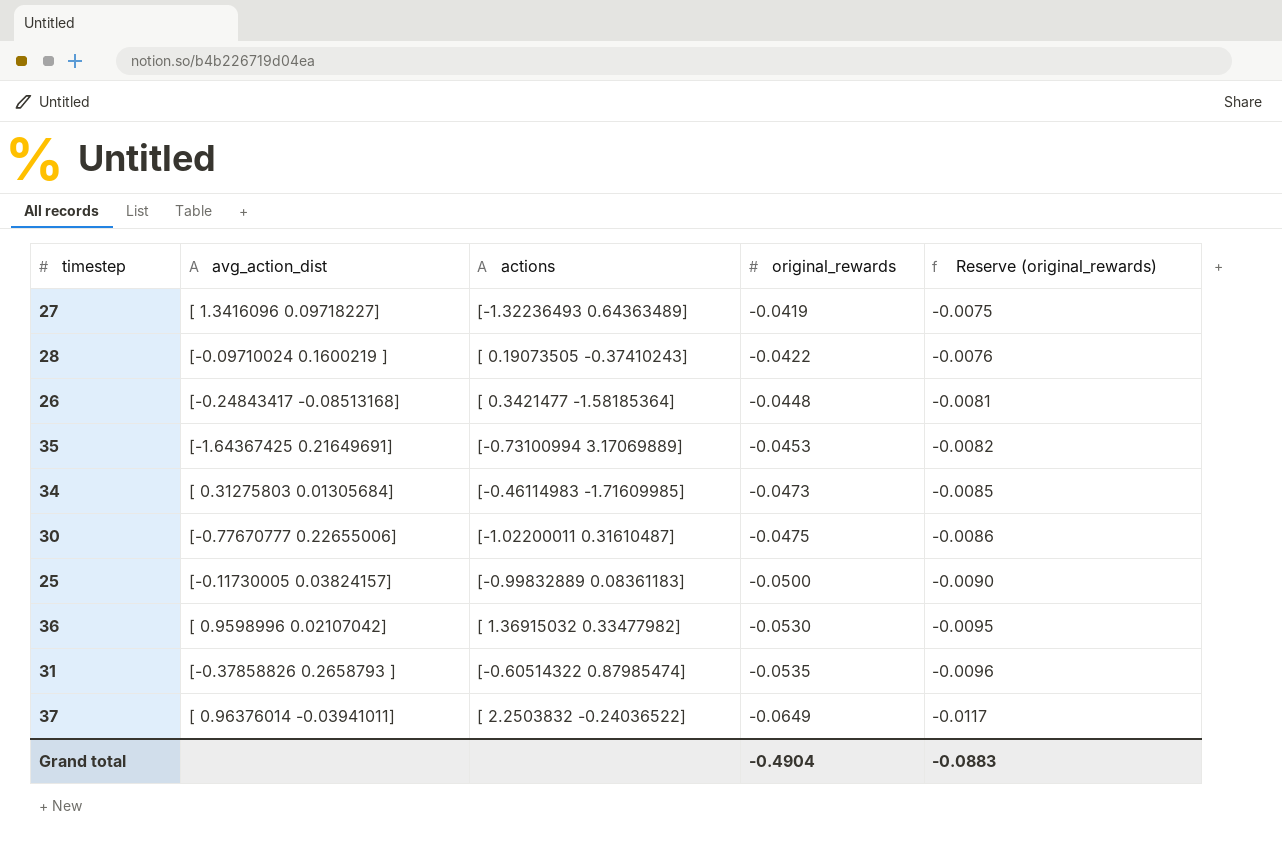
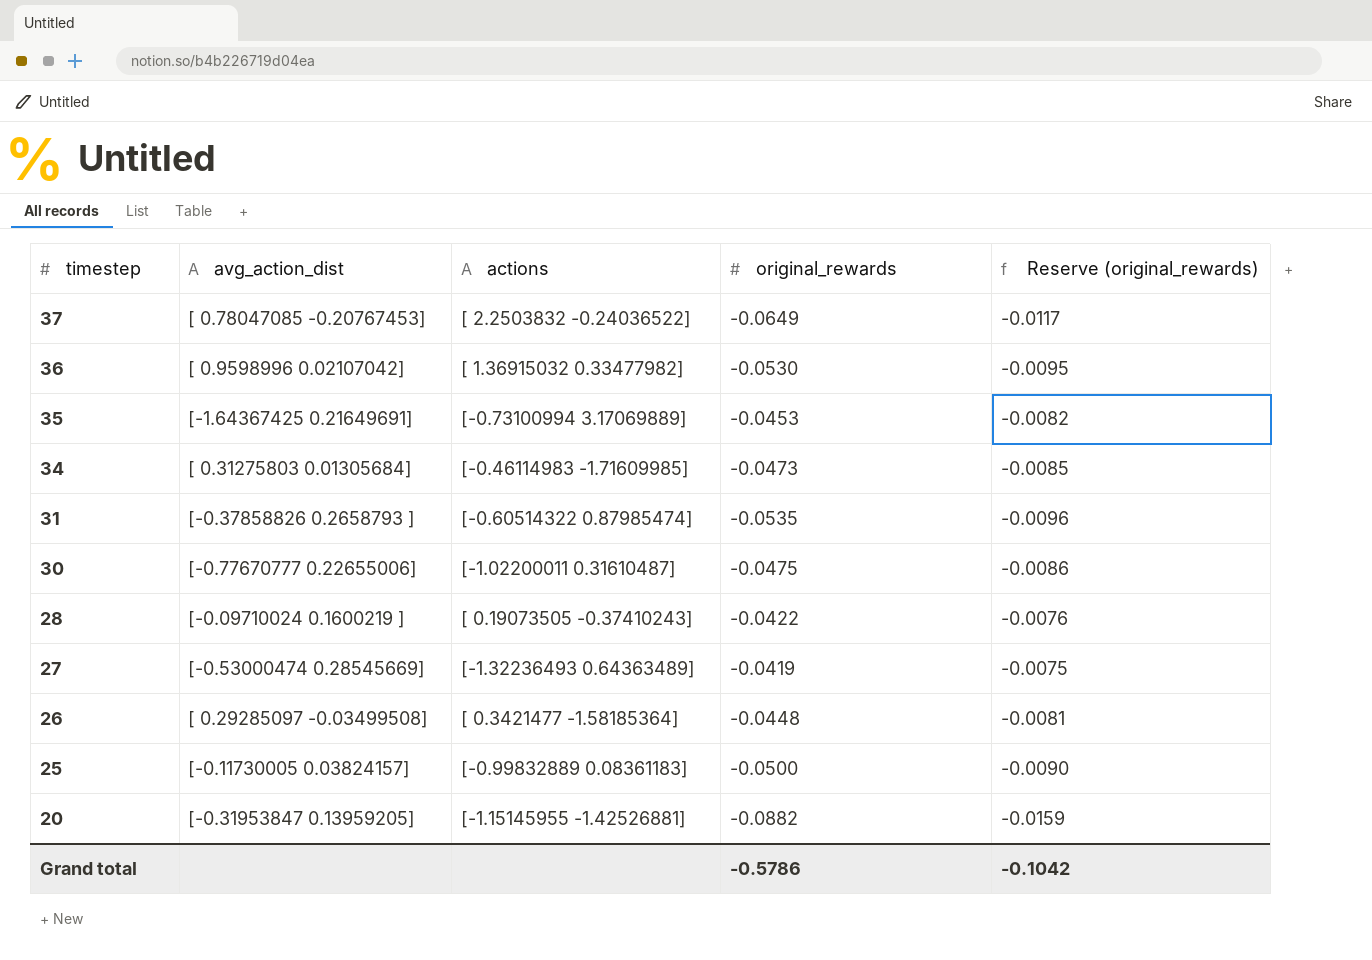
row order: original_rewards descending -> timestep descending
37 | avg_action_dist: [ 0.96376014 -0.03941011] -> [ 0.78047085 -0.20767453]
27 | avg_action_dist: [ 1.3416096 0.09718227] -> [-0.53000474 0.28545669]
26 | avg_action_dist: [-0.24843417 -0.08513168] -> [ 0.29285097 -0.03499508]
row 20: none -> [-0.31953847 0.13959205] | [-1.15145955 -1.42526881] | -0.0882 | -0.0159
Grand total | original_rewards: -0.4904 -> -0.5786
Grand total | Reserve (original_rewards): -0.0883 -> -0.1042

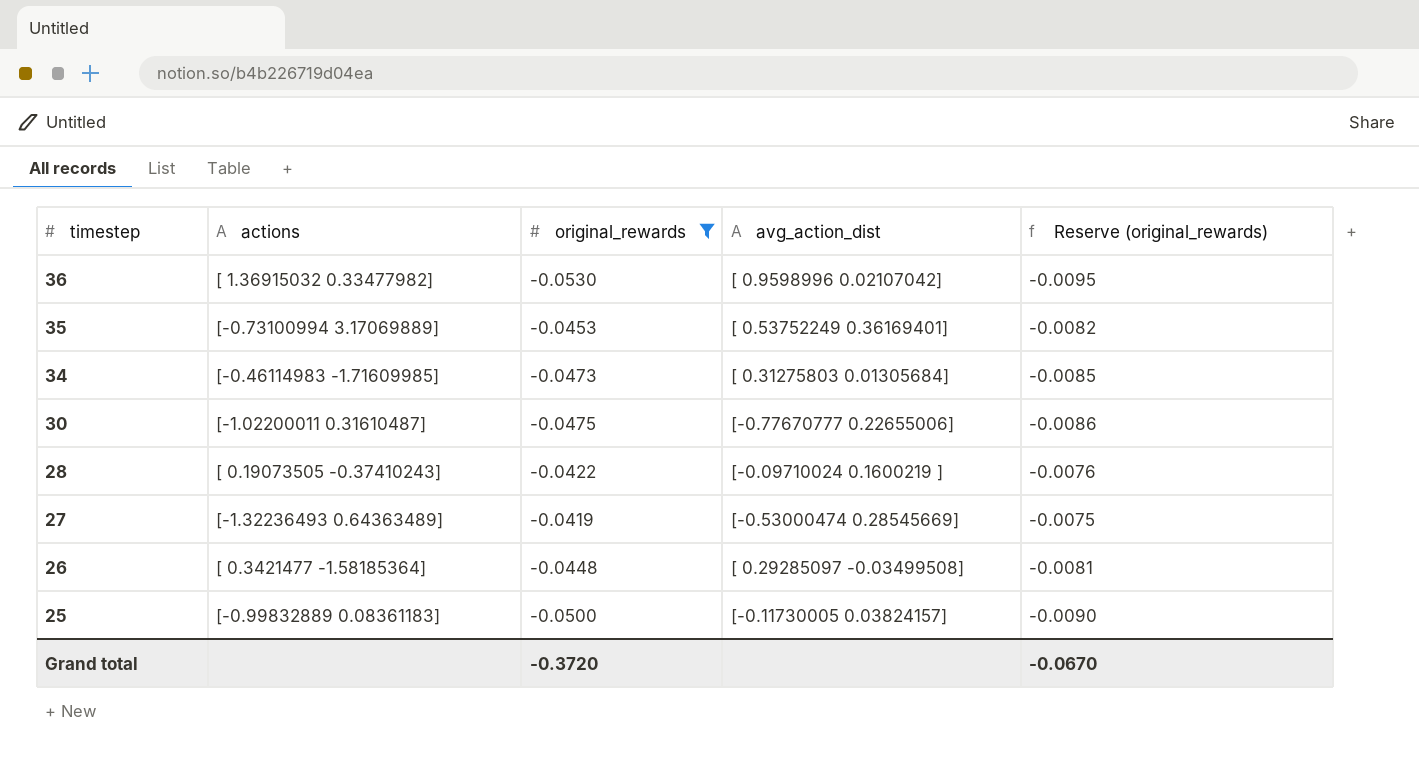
filter: none -> original_rewards >= -0.0530
column avg_action_dist | position: 2 -> 4
35 | avg_action_dist: [-1.64367425 0.21649691] -> [ 0.53752249 0.36169401]
Grand total | original_rewards: -0.5786 -> -0.3720
Grand total | Reserve (original_rewards): -0.1042 -> -0.0670

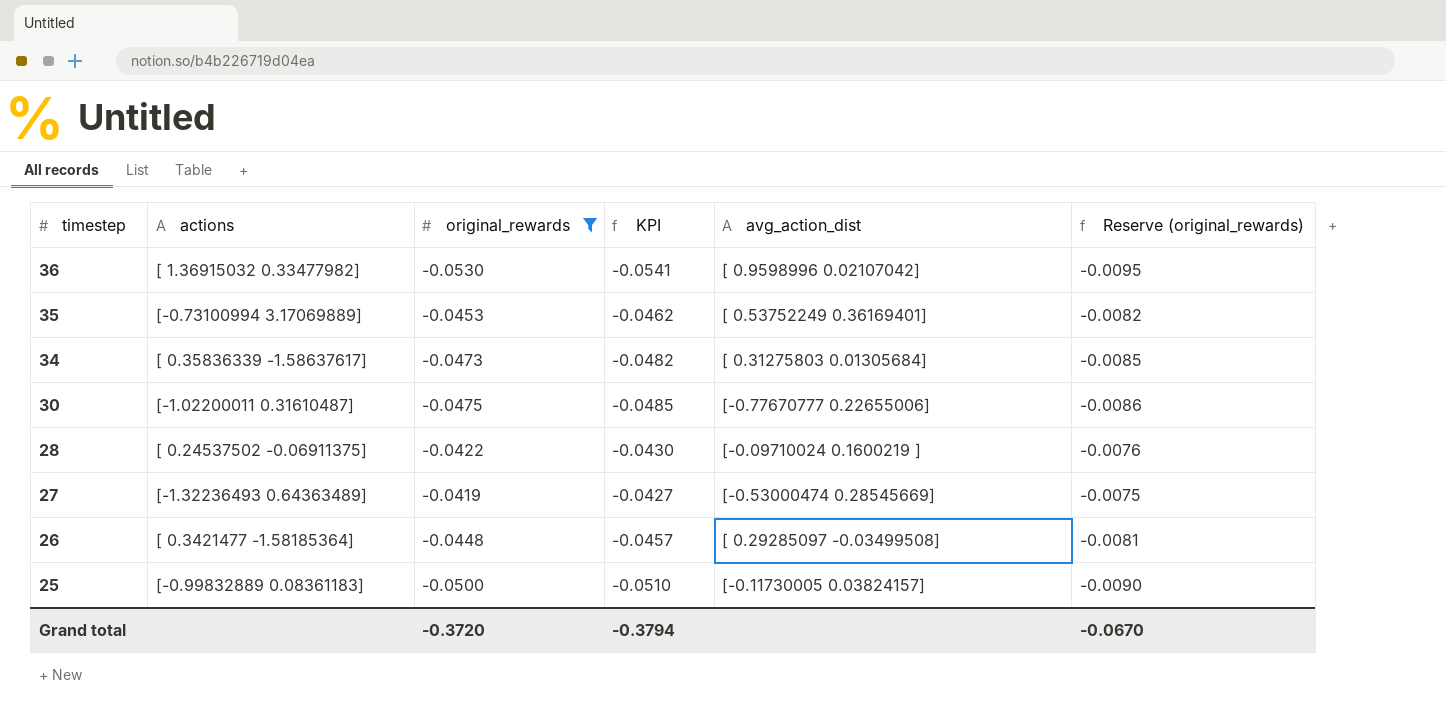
column KPI | formula: none -> [original_rewards] * 1.02
34 | actions: [-0.46114983 -1.71609985] -> [ 0.35836339 -1.58637617]
28 | actions: [ 0.19073505 -0.37410243] -> [ 0.24537502 -0.06911375]

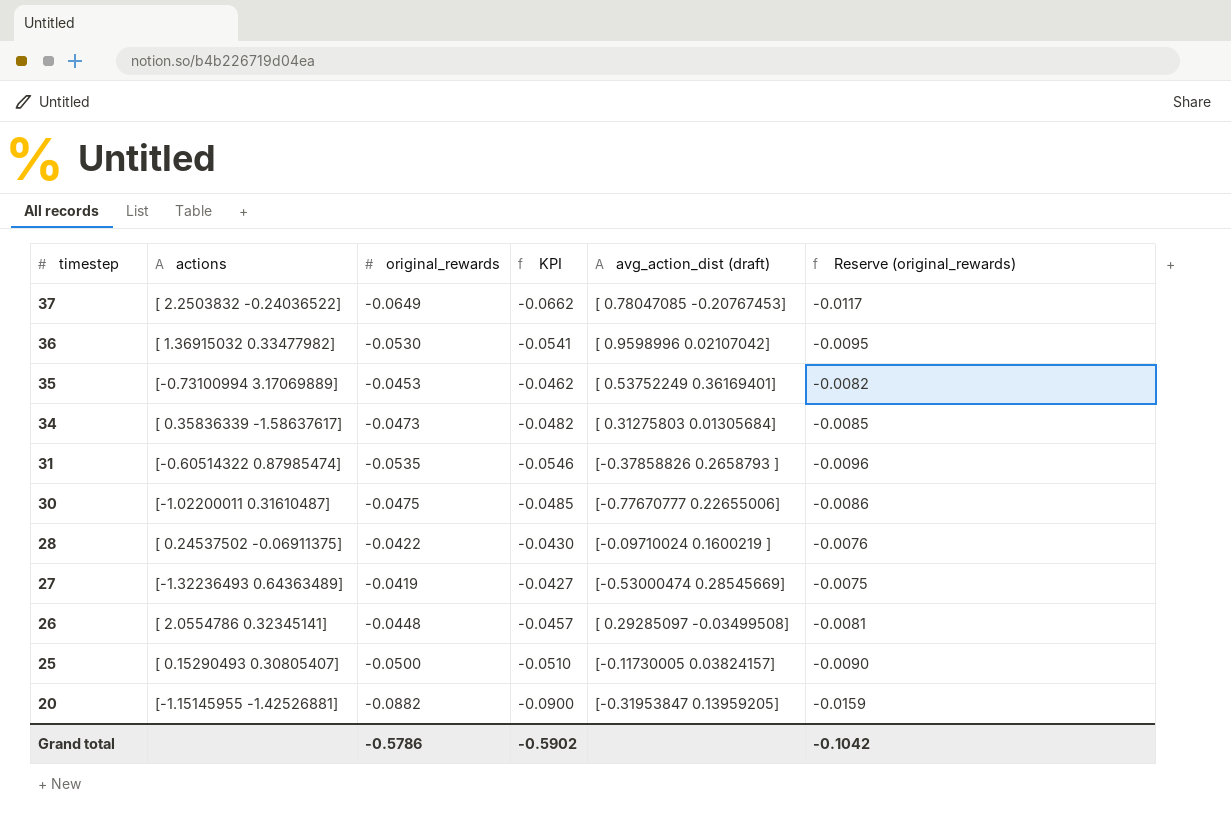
filter: original_rewards >= -0.0530 -> none
column name: avg_action_dist -> avg_action_dist (draft)
26 | actions: [ 0.3421477 -1.58185364] -> [ 2.0554786 0.32345141]
25 | actions: [-0.99832889 0.08361183] -> [ 0.15290493 0.30805407]
Grand total | original_rewards: -0.3720 -> -0.5786
Grand total | KPI: -0.3794 -> -0.5902
Grand total | Reserve (original_rewards): -0.0670 -> -0.1042

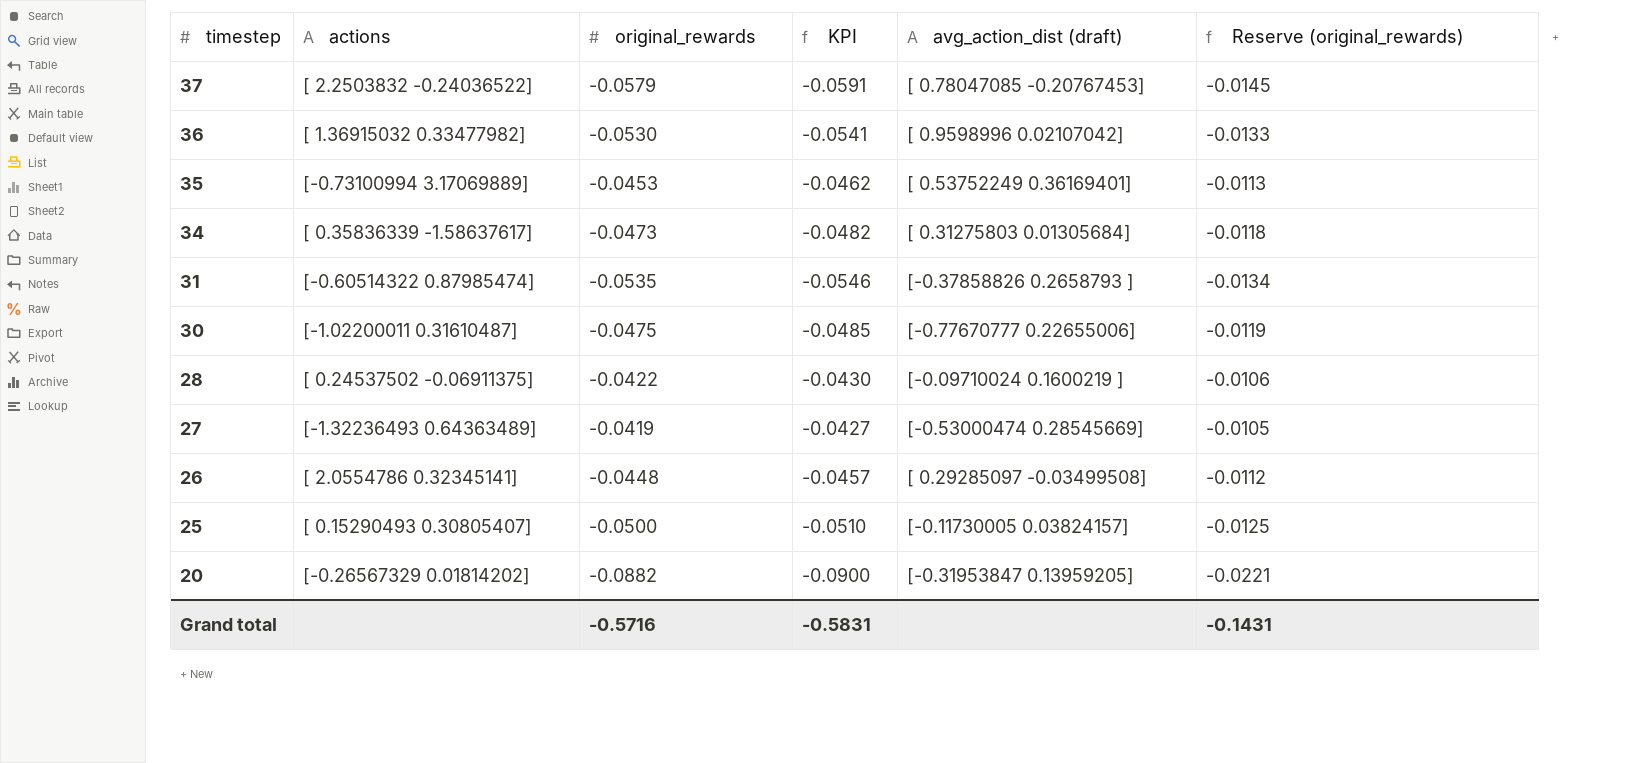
column Reserve (original_rewards) | formula: [original_rewards] * 0.18 -> [original_rewards] * 0.25
37 | original_rewards: -0.0649 -> -0.0579
37 | KPI: -0.0662 -> -0.0591
20 | actions: [-1.15145955 -1.42526881] -> [-0.26567329 0.01814202]
Grand total | original_rewards: -0.5786 -> -0.5716
Grand total | KPI: -0.5902 -> -0.5831
Grand total | Reserve (original_rewards): -0.1042 -> -0.1431

